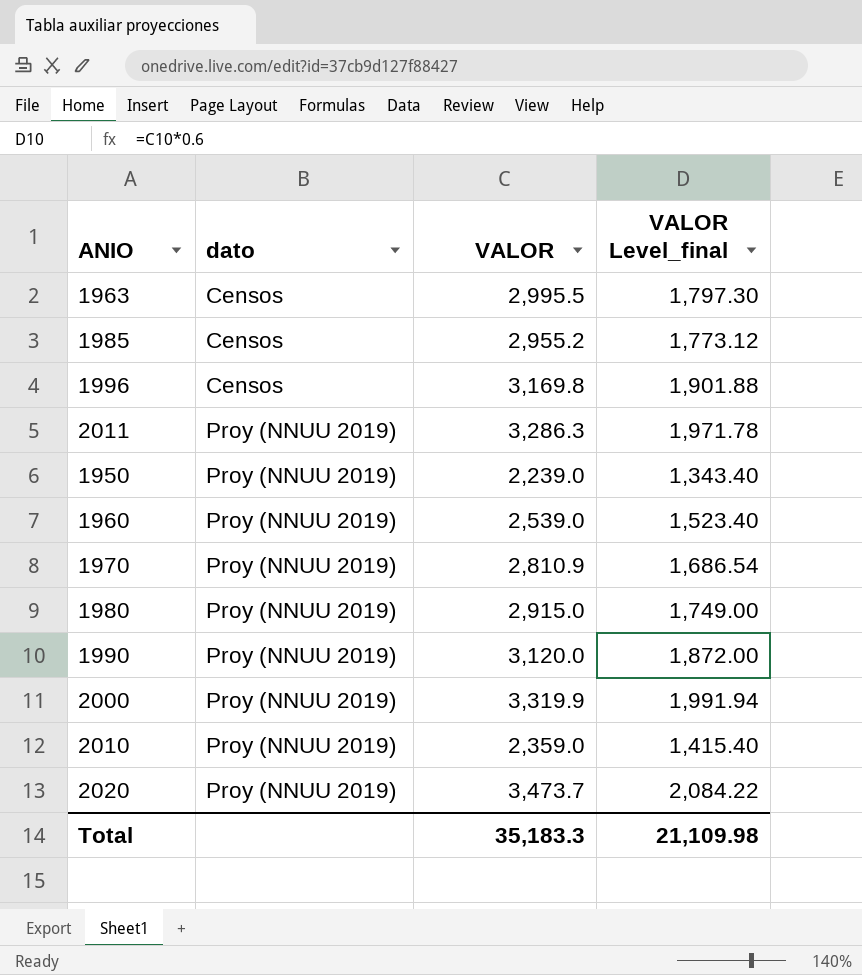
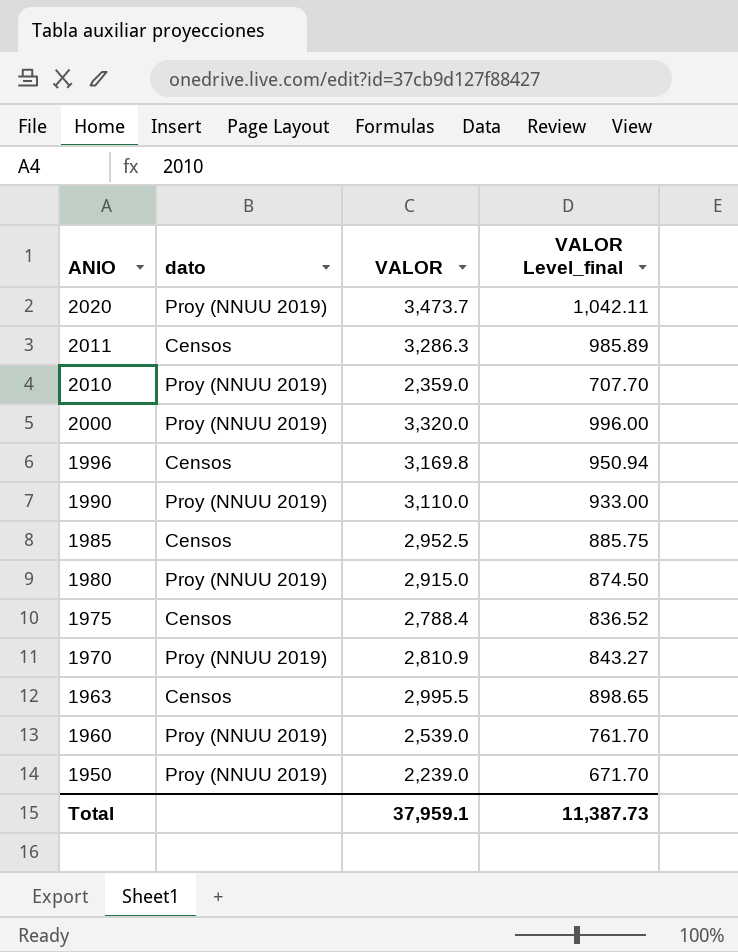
row order: dato ascending -> ANIO descending
column VALOR Level_final | formula: [VALOR] * 0.6 -> [VALOR] * 0.3
2011 | dato: Proy (NNUU 2019) -> Censos
2000 | VALOR: 3,319.9 -> 3,320.0
1990 | VALOR: 3,120.0 -> 3,110.0
1985 | VALOR: 2,955.2 -> 2,952.5
row 1975: none -> Censos | 2,788.4 | 836.52
Total | VALOR: 35,183.3 -> 37,959.1
Total | VALOR Level_final: 21,109.98 -> 11,387.73

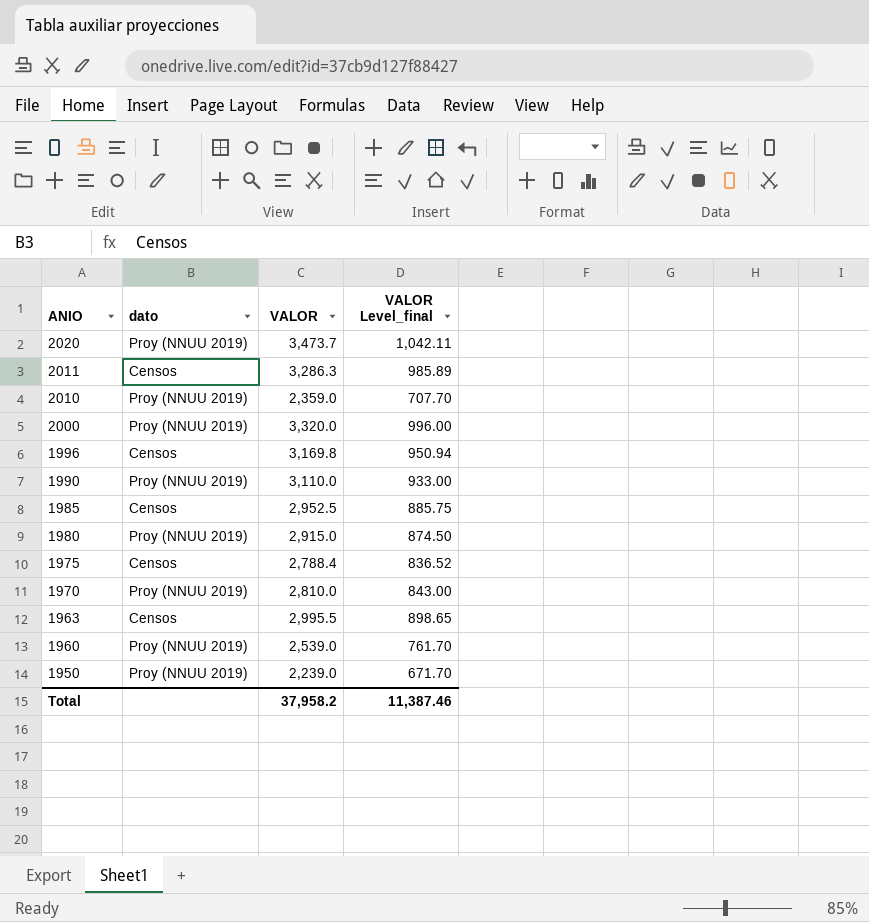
1970 | VALOR: 2,810.9 -> 2,810.0
1970 | VALOR Level_final: 843.27 -> 843.00
Total | VALOR: 37,959.1 -> 37,958.2
Total | VALOR Level_final: 11,387.73 -> 11,387.46

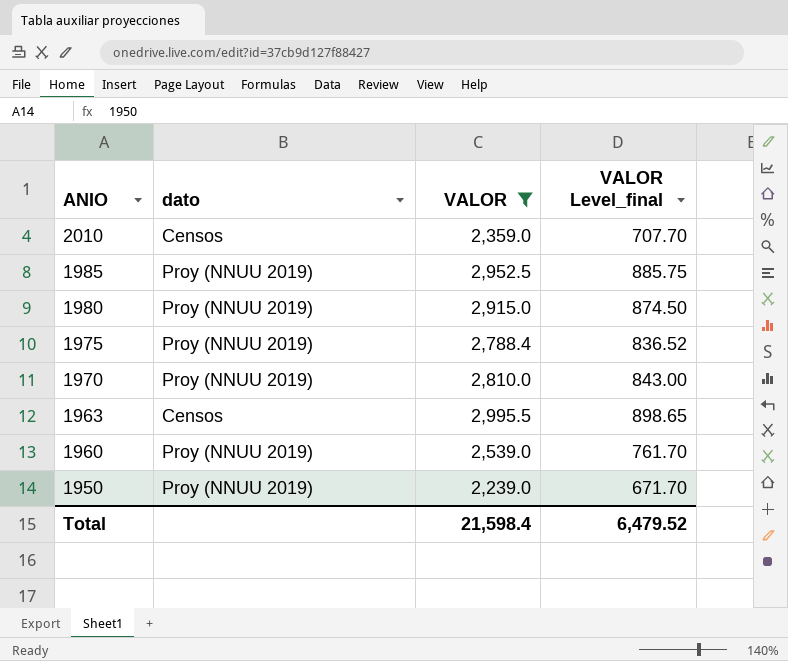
filter: none -> VALOR <= 2,995.5
2010 | dato: Proy (NNUU 2019) -> Censos
1985 | dato: Censos -> Proy (NNUU 2019)
1975 | dato: Censos -> Proy (NNUU 2019)
Total | VALOR: 37,958.2 -> 21,598.4
Total | VALOR Level_final: 11,387.46 -> 6,479.52

